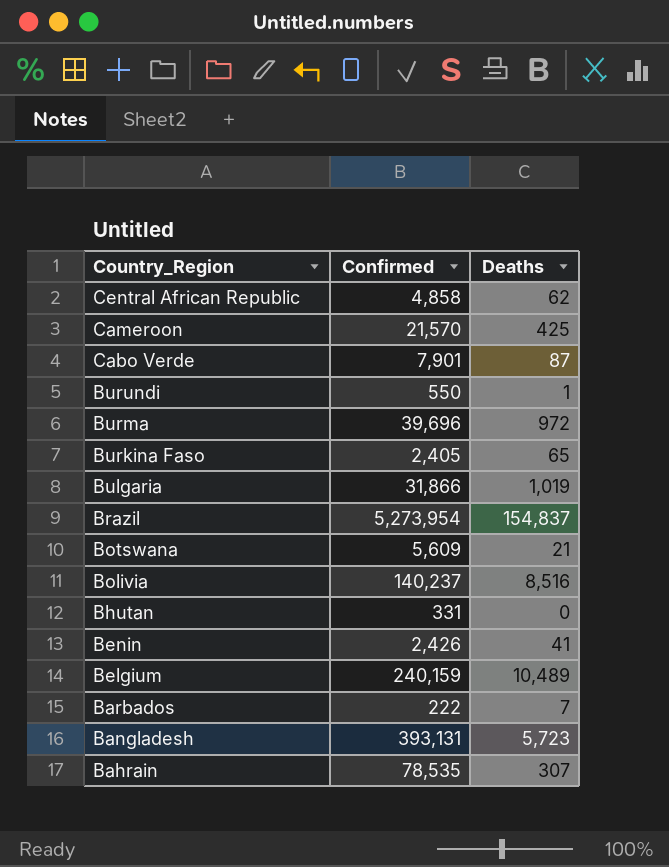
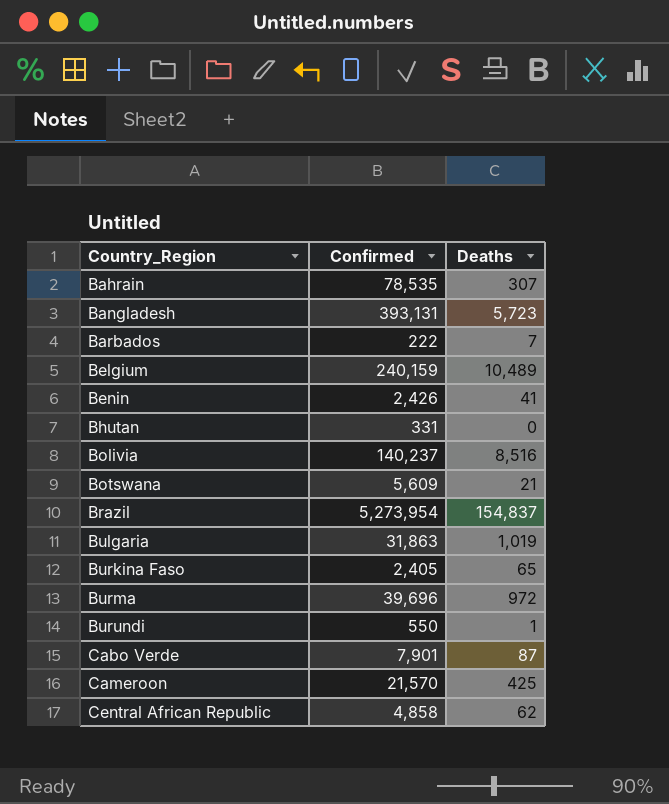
row order: Country_Region descending -> Country_Region ascending
Bulgaria | Confirmed: 31,866 -> 31,863

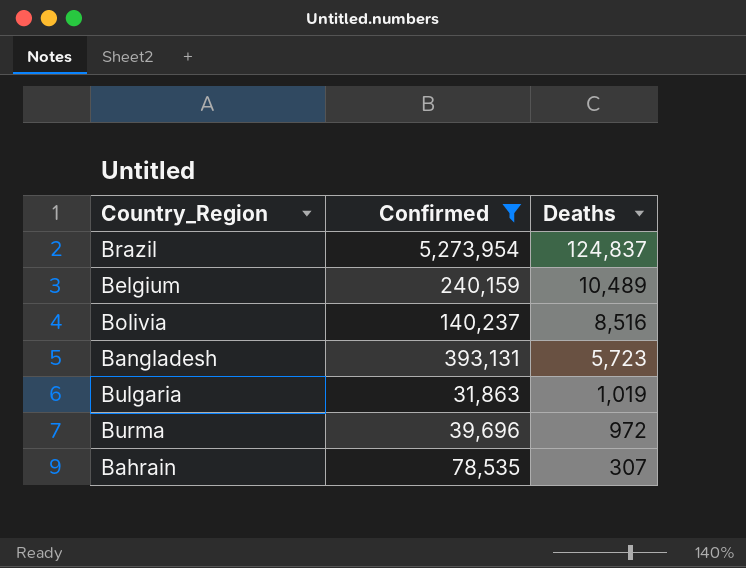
filter: none -> Confirmed >= 31,863
row order: Country_Region ascending -> Deaths descending
Brazil | Deaths: 154,837 -> 124,837

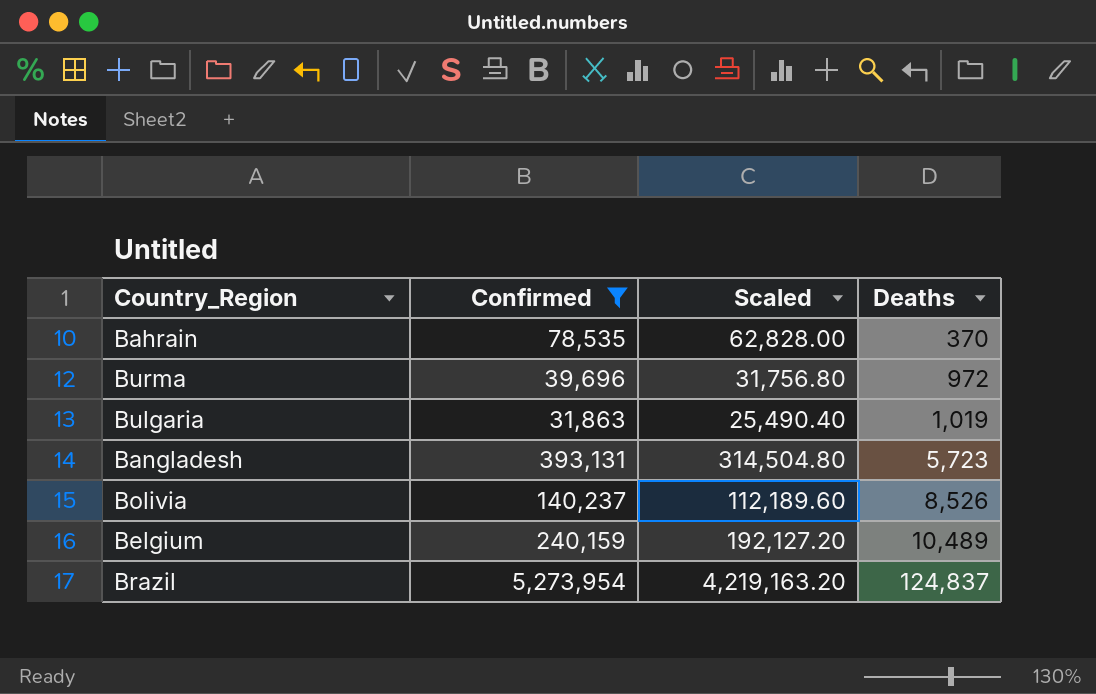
row order: Deaths descending -> Deaths ascending
column Scaled | formula: none -> [Confirmed] * 0.8
Bahrain | Deaths: 307 -> 370
Bolivia | Deaths: 8,516 -> 8,526

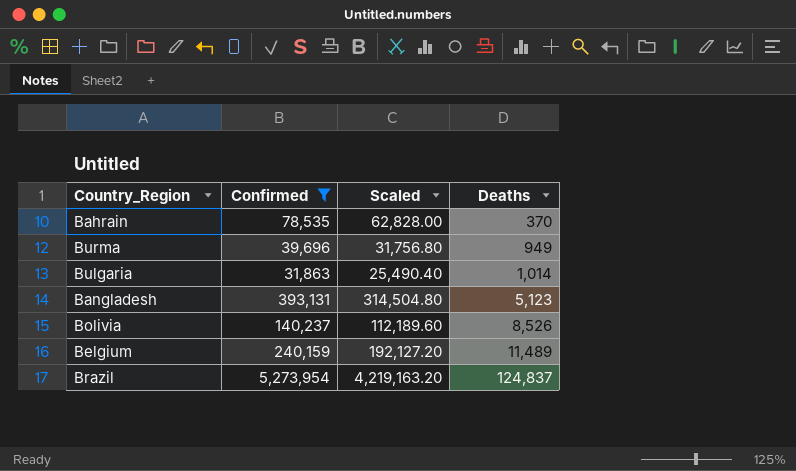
Burma | Deaths: 972 -> 949
Bulgaria | Deaths: 1,019 -> 1,014
Bangladesh | Deaths: 5,723 -> 5,123
Belgium | Deaths: 10,489 -> 11,489

